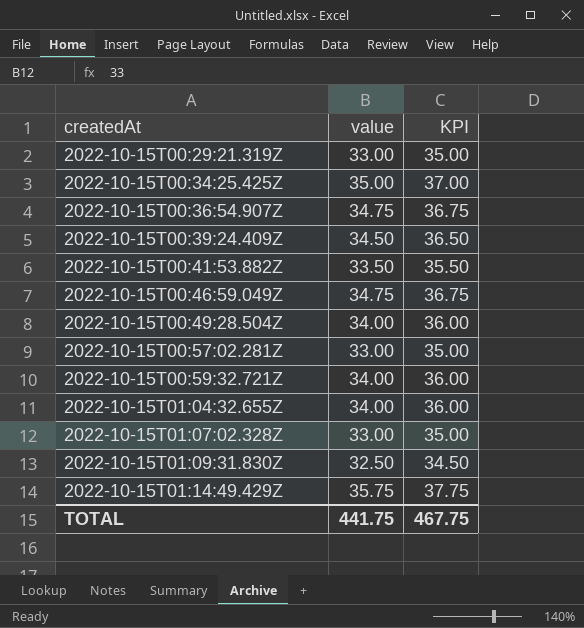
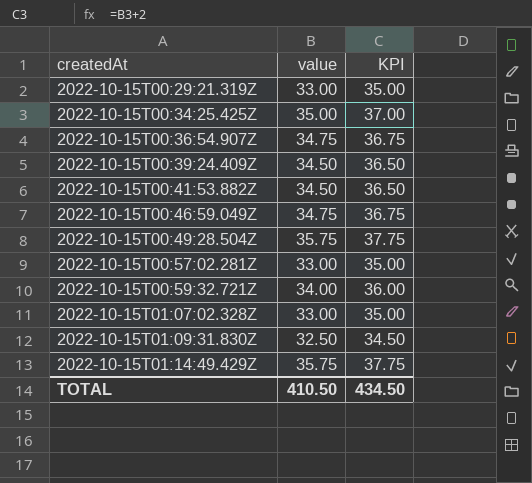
row 2022-10-15T01:04:32.655Z: 34.00 | 36.00 -> none
2022-10-15T00:41:53.882Z | value: 33.50 -> 34.50
2022-10-15T00:41:53.882Z | KPI: 35.50 -> 36.50
2022-10-15T00:49:28.504Z | value: 34.00 -> 35.75
2022-10-15T00:49:28.504Z | KPI: 36.00 -> 37.75
TOTAL | value: 441.75 -> 410.50
TOTAL | KPI: 467.75 -> 434.50

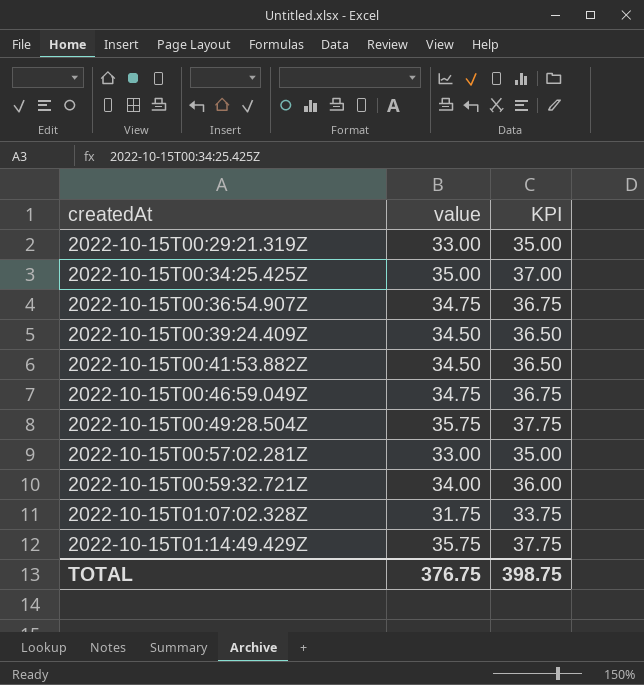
row 2022-10-15T01:09:31.830Z: 32.50 | 34.50 -> none
2022-10-15T01:07:02.328Z | value: 33.00 -> 31.75
2022-10-15T01:07:02.328Z | KPI: 35.00 -> 33.75
TOTAL | value: 410.50 -> 376.75
TOTAL | KPI: 434.50 -> 398.75

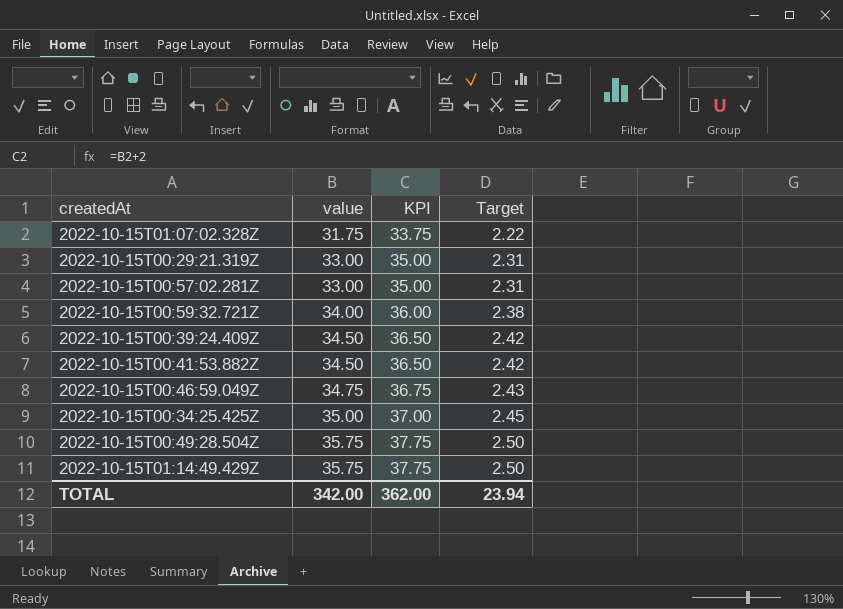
row order: createdAt ascending -> value ascending
column Target | formula: none -> [value] * 0.07
row 2022-10-15T00:36:54.907Z: 34.75 | 36.75 -> none
TOTAL | value: 376.75 -> 342.00
TOTAL | KPI: 398.75 -> 362.00

